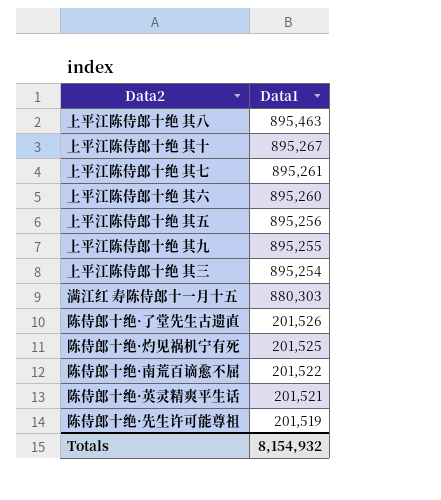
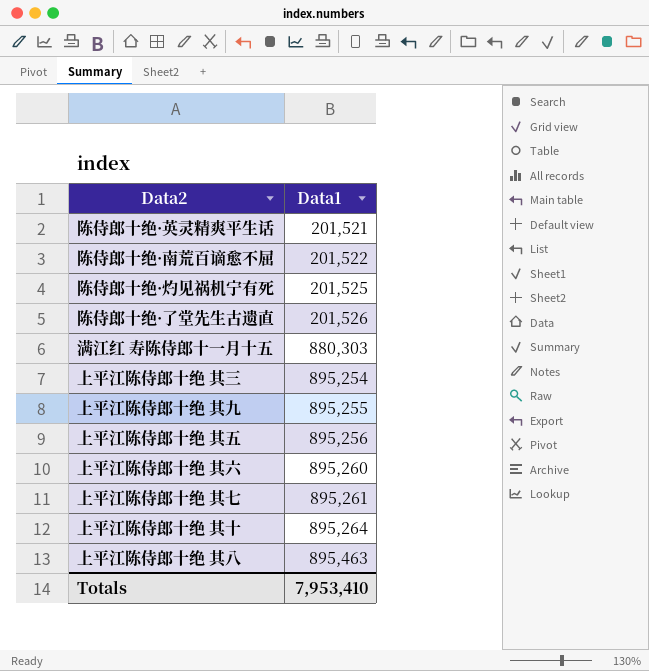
row order: Data1 descending -> Data1 ascending
row 陈侍郎十绝·先生许可能尊祖: 201,519 -> none
上平江陈侍郎十绝 其十 | Data1: 895,267 -> 895,264
Totals | Data1: 8,154,932 -> 7,953,410

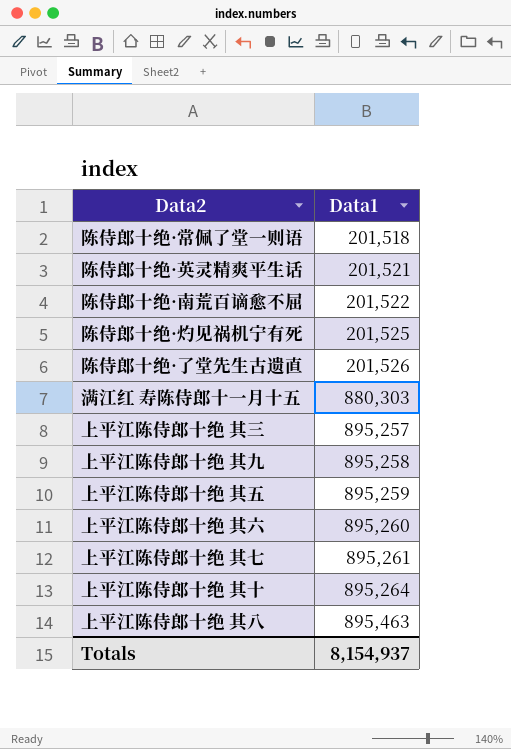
row 陈侍郎十绝·常佩了堂一则语: none -> 201,518
上平江陈侍郎十绝 其三 | Data1: 895,254 -> 895,257
上平江陈侍郎十绝 其九 | Data1: 895,255 -> 895,258
上平江陈侍郎十绝 其五 | Data1: 895,256 -> 895,259
Totals | Data1: 7,953,410 -> 8,154,937

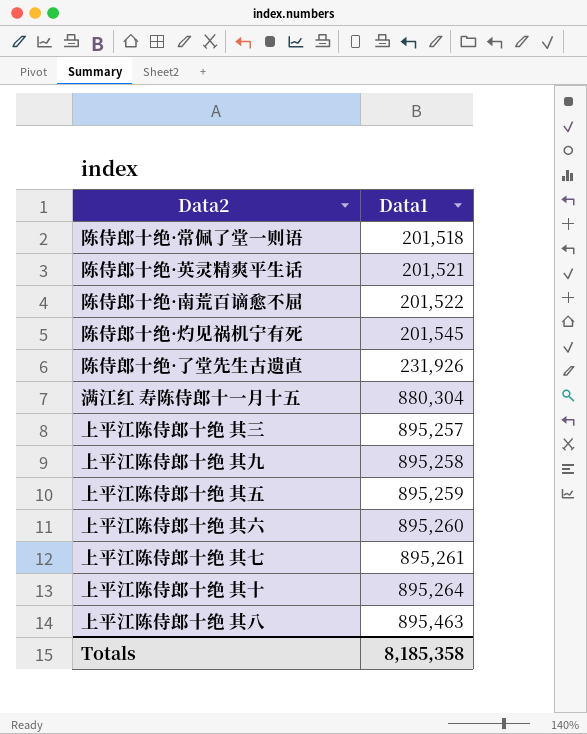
陈侍郎十绝·灼见祸机宁有死 | Data1: 201,525 -> 201,545
陈侍郎十绝·了堂先生古遗直 | Data1: 201,526 -> 231,926
满江红 寿陈侍郎十一月十五 | Data1: 880,303 -> 880,304
Totals | Data1: 8,154,937 -> 8,185,358

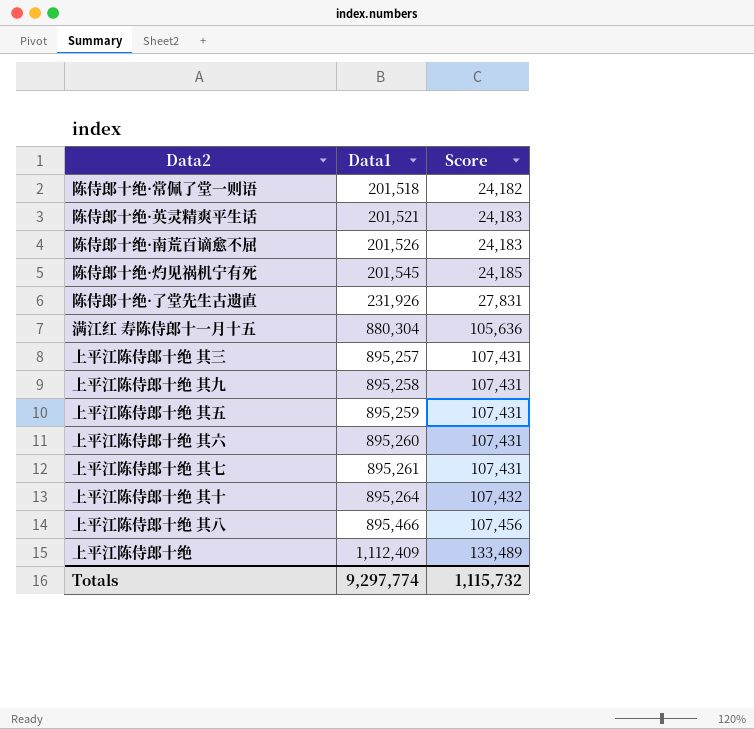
column Score | formula: none -> [Data1] * 0.12
陈侍郎十绝·南荒百谪愈不屈 | Data1: 201,522 -> 201,526
上平江陈侍郎十绝 其八 | Data1: 895,463 -> 895,466
row 上平江陈侍郎十绝: none -> 1,112,409 | 133,489
Totals | Data1: 8,185,358 -> 9,297,774

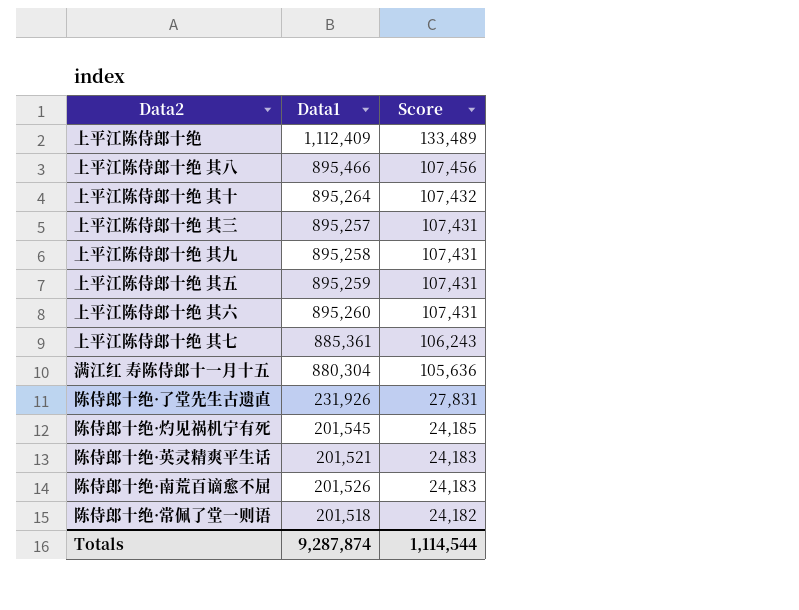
row order: Data1 ascending -> Score descending
上平江陈侍郎十绝 其七 | Data1: 895,261 -> 885,361
上平江陈侍郎十绝 其七 | Score: 107,431 -> 106,243
Totals | Data1: 9,297,774 -> 9,287,874
Totals | Score: 1,115,732 -> 1,114,544

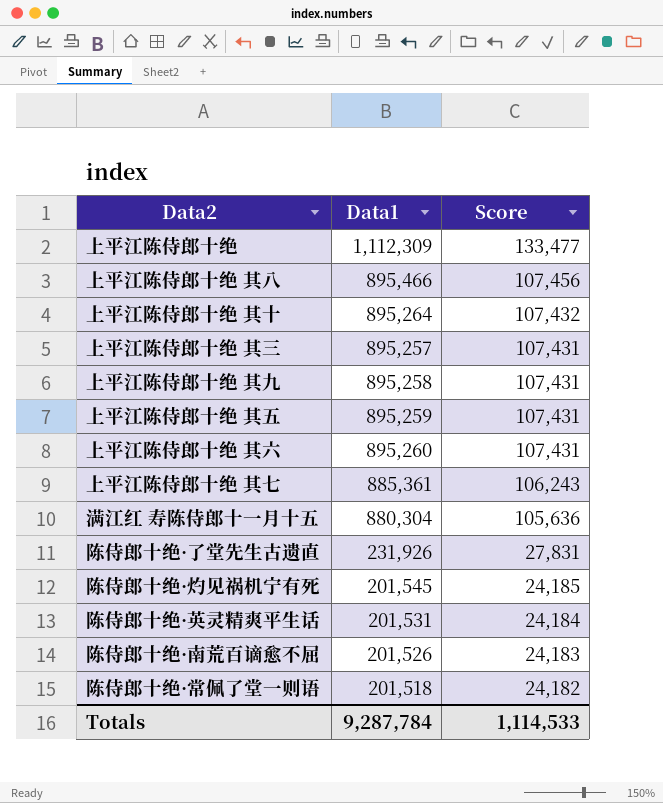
上平江陈侍郎十绝 | Data1: 1,112,409 -> 1,112,309
上平江陈侍郎十绝 | Score: 133,489 -> 133,477
陈侍郎十绝·英灵精爽平生话 | Data1: 201,521 -> 201,531
陈侍郎十绝·英灵精爽平生话 | Score: 24,183 -> 24,184
Totals | Data1: 9,287,874 -> 9,287,784
Totals | Score: 1,114,544 -> 1,114,533

